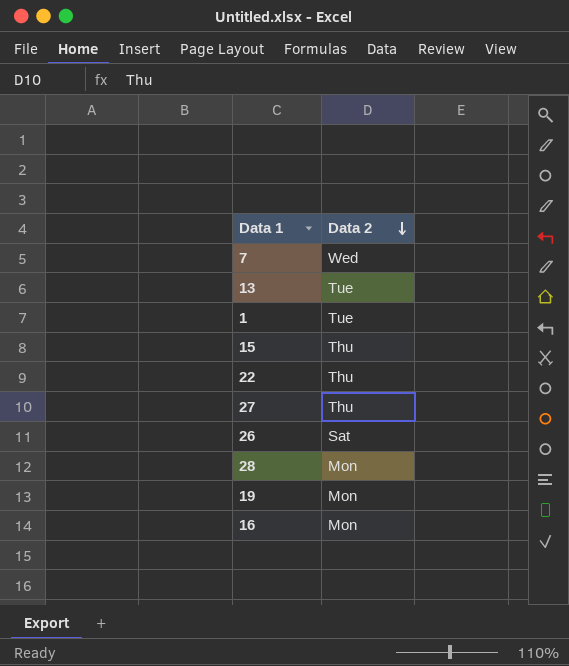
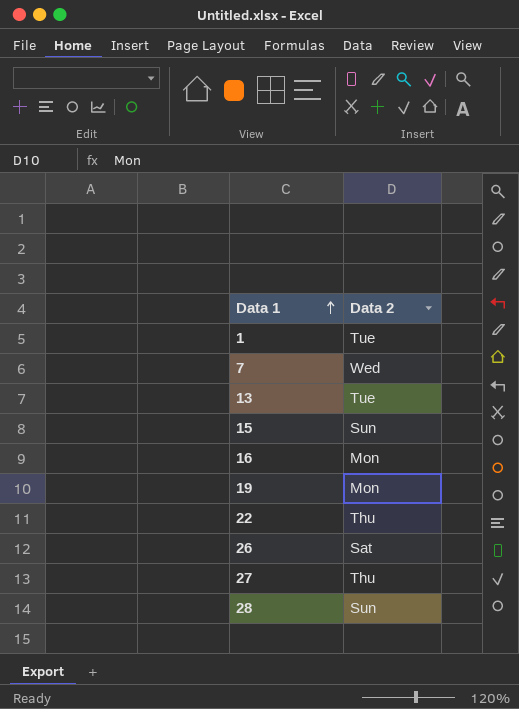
row order: Data 2 descending -> Data 1 ascending
15 | Data 2: Thu -> Sun
28 | Data 2: Mon -> Sun

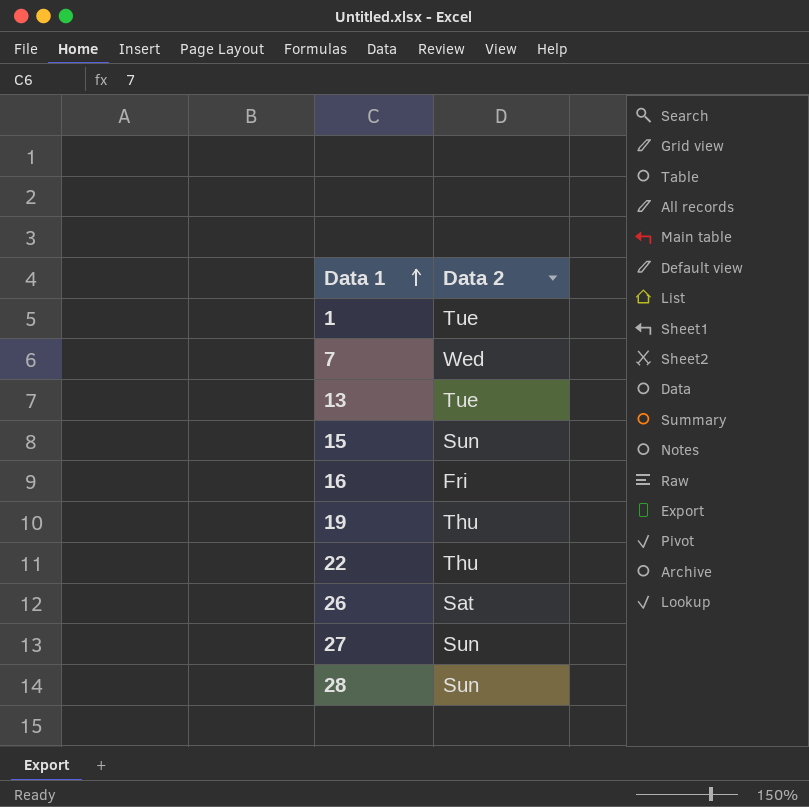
16 | Data 2: Mon -> Fri
19 | Data 2: Mon -> Thu
27 | Data 2: Thu -> Sun

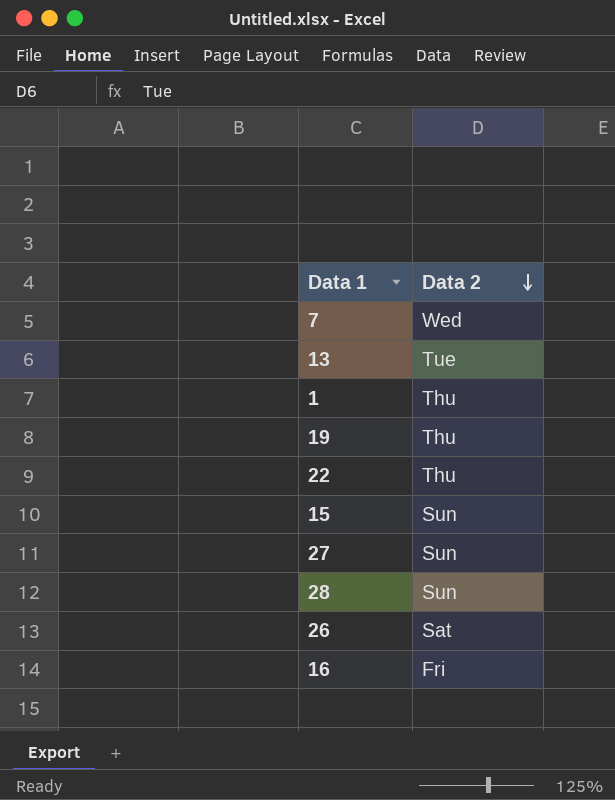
row order: Data 1 ascending -> Data 2 descending
1 | Data 2: Tue -> Thu

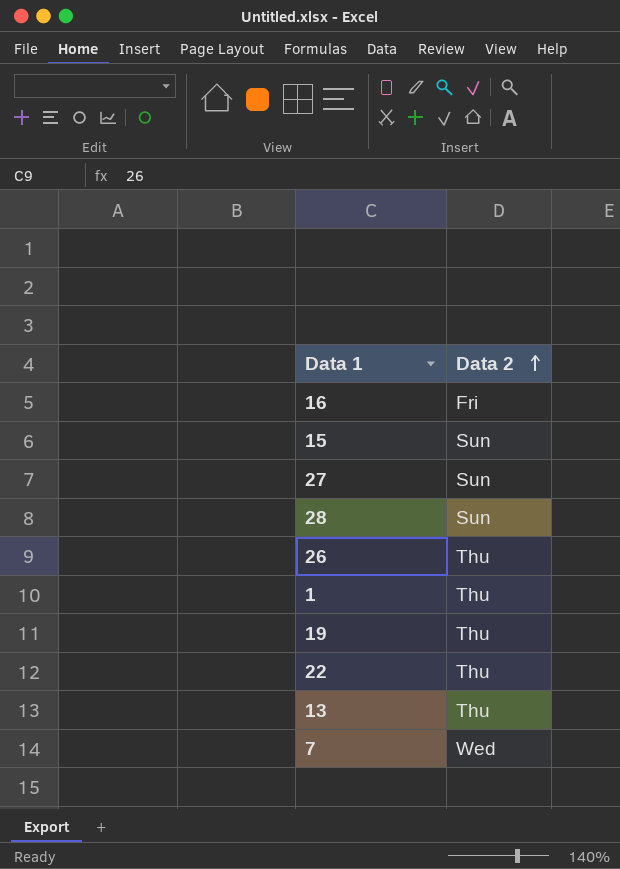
row order: Data 2 descending -> Data 2 ascending
26 | Data 2: Sat -> Thu
13 | Data 2: Tue -> Thu

